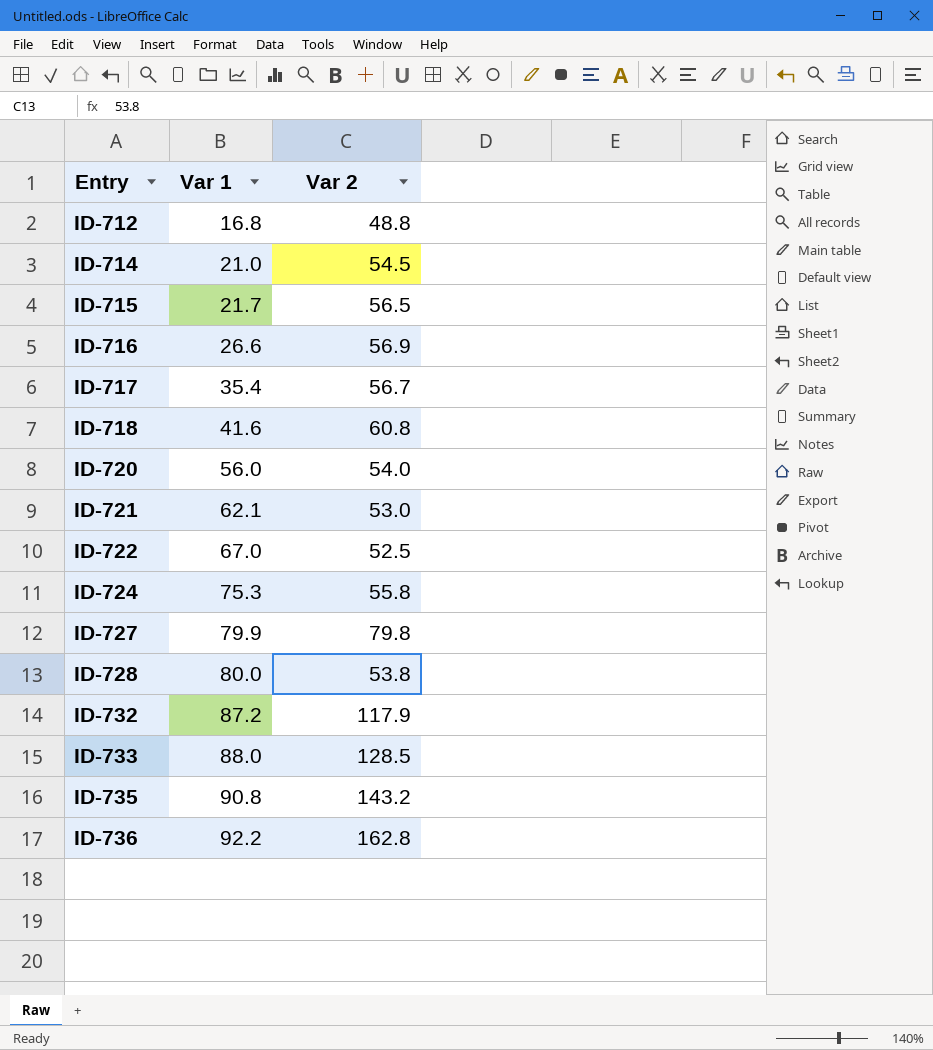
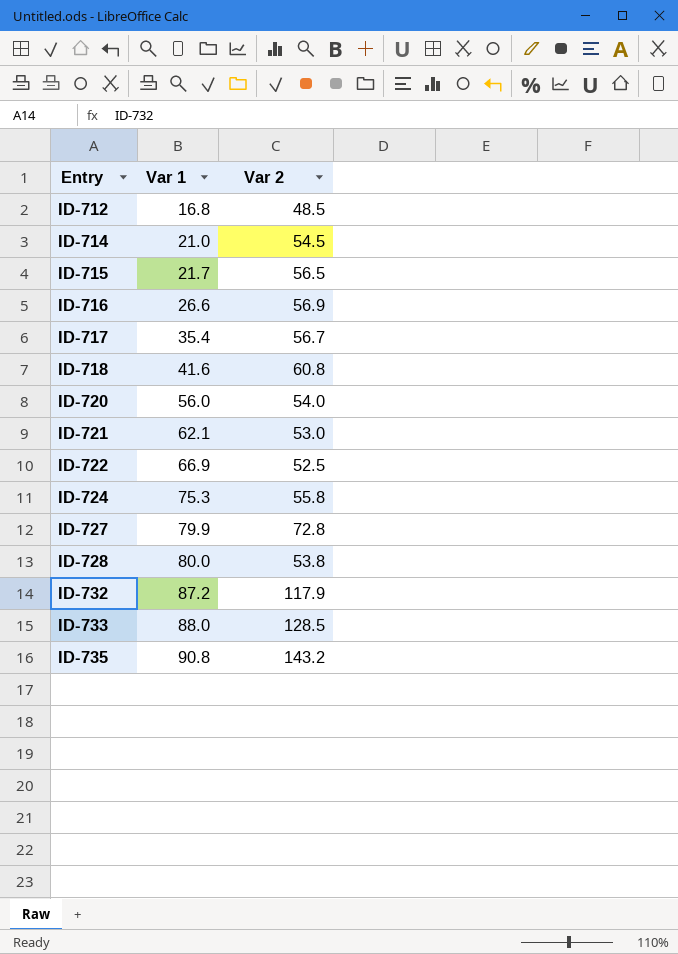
row ID-736: 92.2 | 162.8 -> none
ID-712 | Var 2: 48.8 -> 48.5
ID-722 | Var 1: 67.0 -> 66.9
ID-727 | Var 2: 79.8 -> 72.8

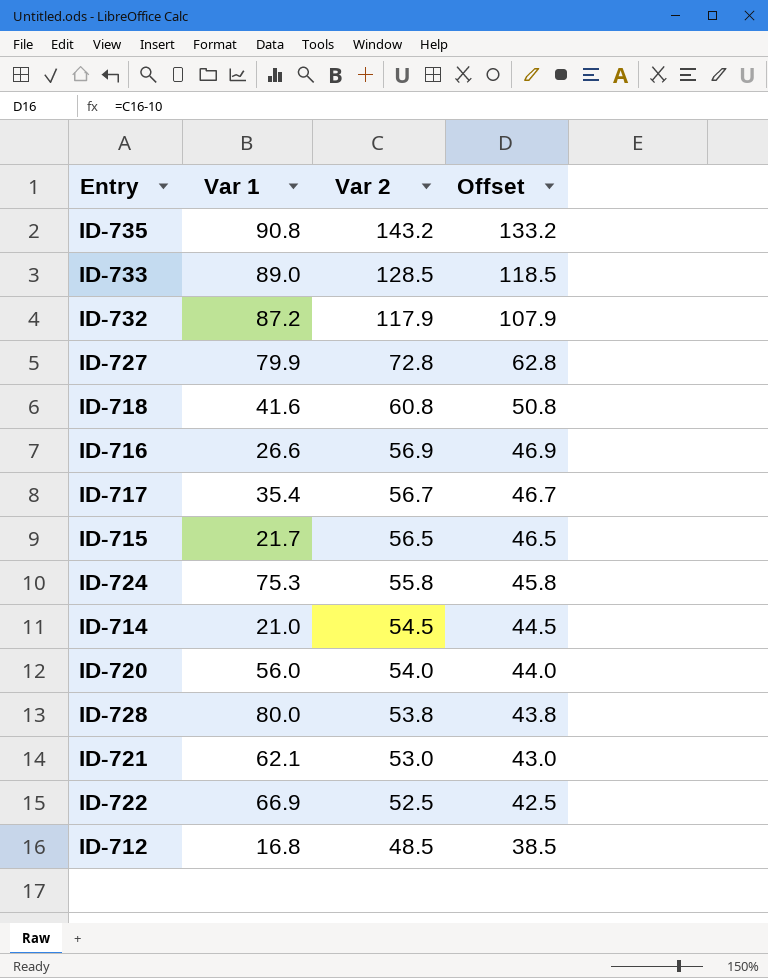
row order: Entry ascending -> Var 2 descending
column Offset | formula: none -> [Var 2] - 10
ID-733 | Var 1: 88.0 -> 89.0

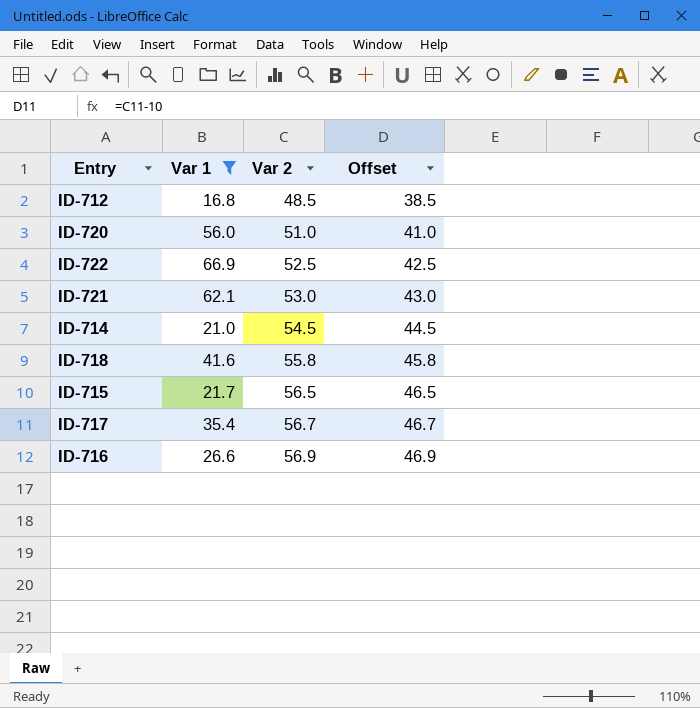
filter: none -> Var 1 <= 66.9
row order: Var 2 descending -> Var 2 ascending
ID-720 | Var 2: 54.0 -> 51.0
ID-720 | Offset: 44.0 -> 41.0
ID-718 | Var 2: 60.8 -> 55.8
ID-718 | Offset: 50.8 -> 45.8

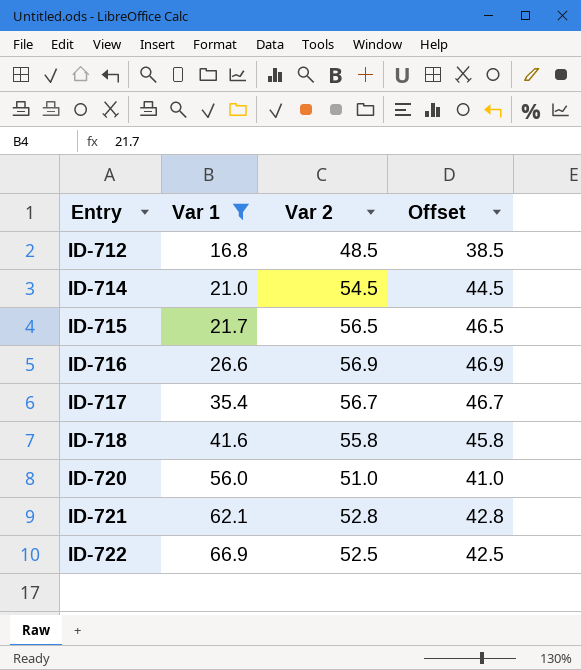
row order: Var 2 ascending -> Entry ascending
ID-721 | Var 2: 53.0 -> 52.8
ID-721 | Offset: 43.0 -> 42.8

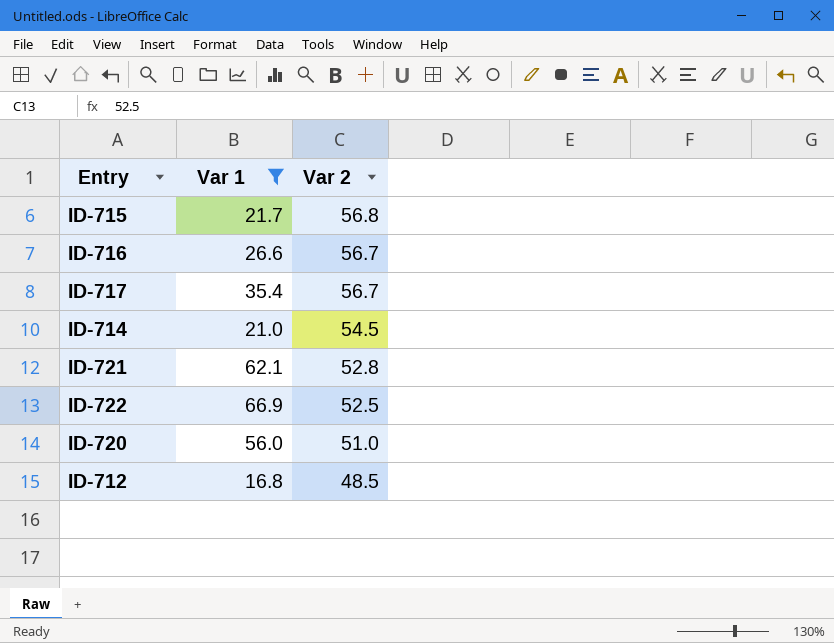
row order: Entry ascending -> Var 2 descending
column Offset | formula: [Var 2] - 10 -> none
row ID-718: 41.6 | 55.8 | 45.8 -> none
ID-715 | Var 2: 56.5 -> 56.8
ID-716 | Var 2: 56.9 -> 56.7

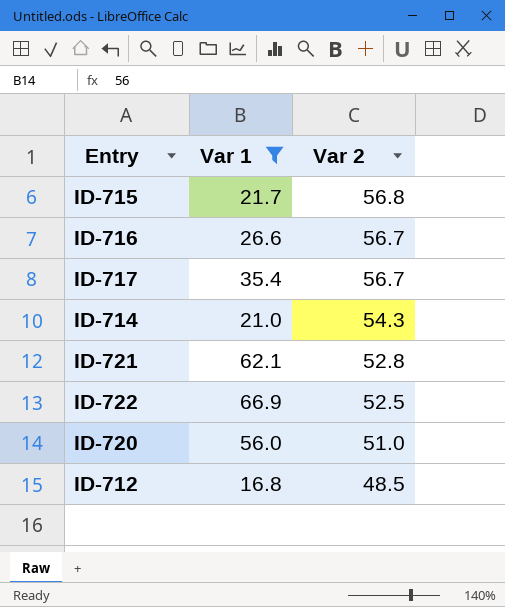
ID-714 | Var 2: 54.5 -> 54.3

